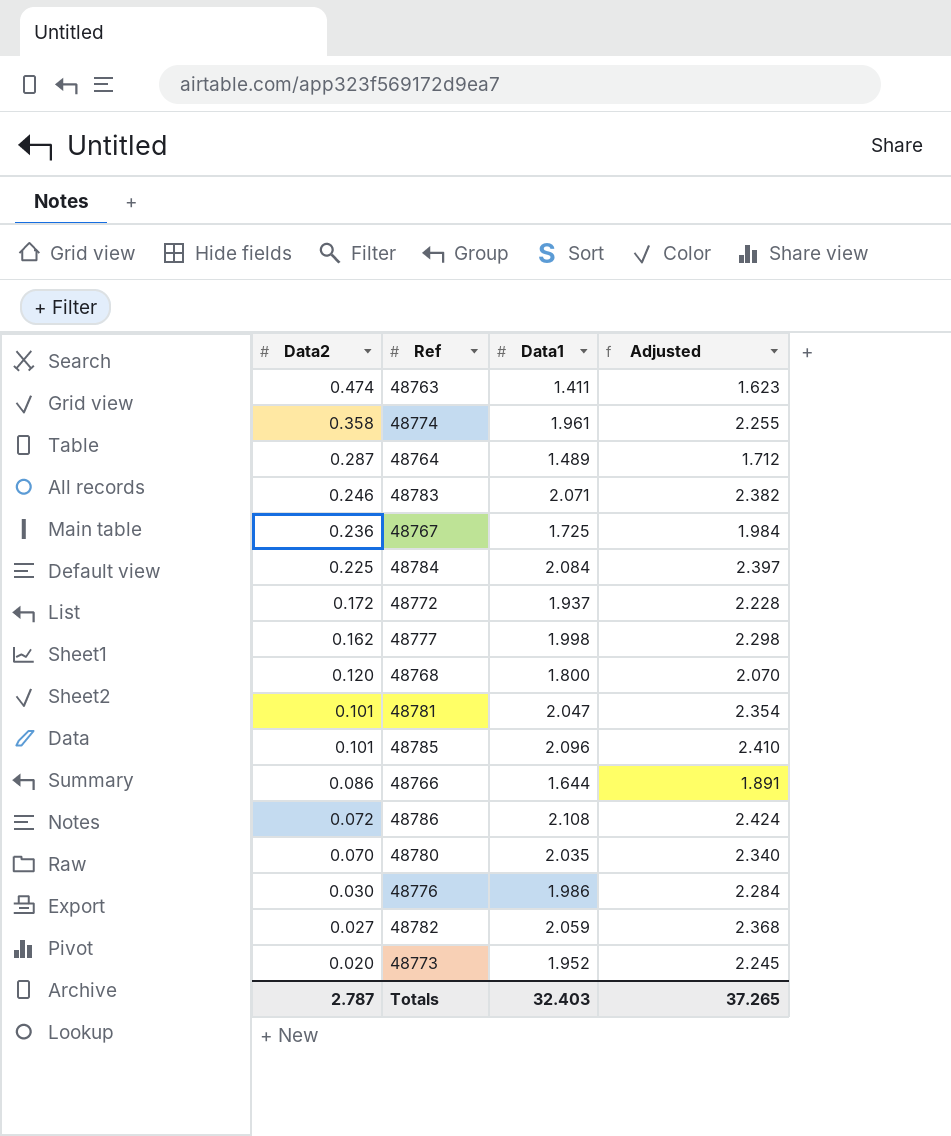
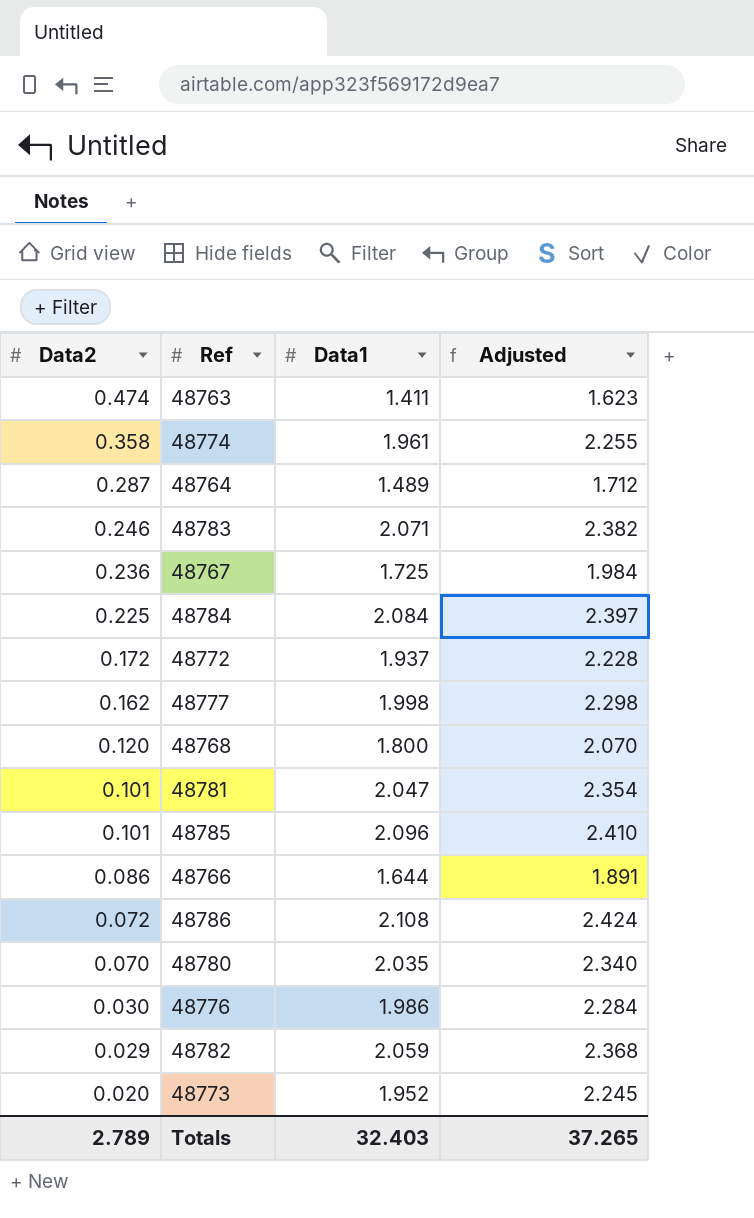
48782 | Data2: 0.027 -> 0.029
Totals | Data2: 2.787 -> 2.789

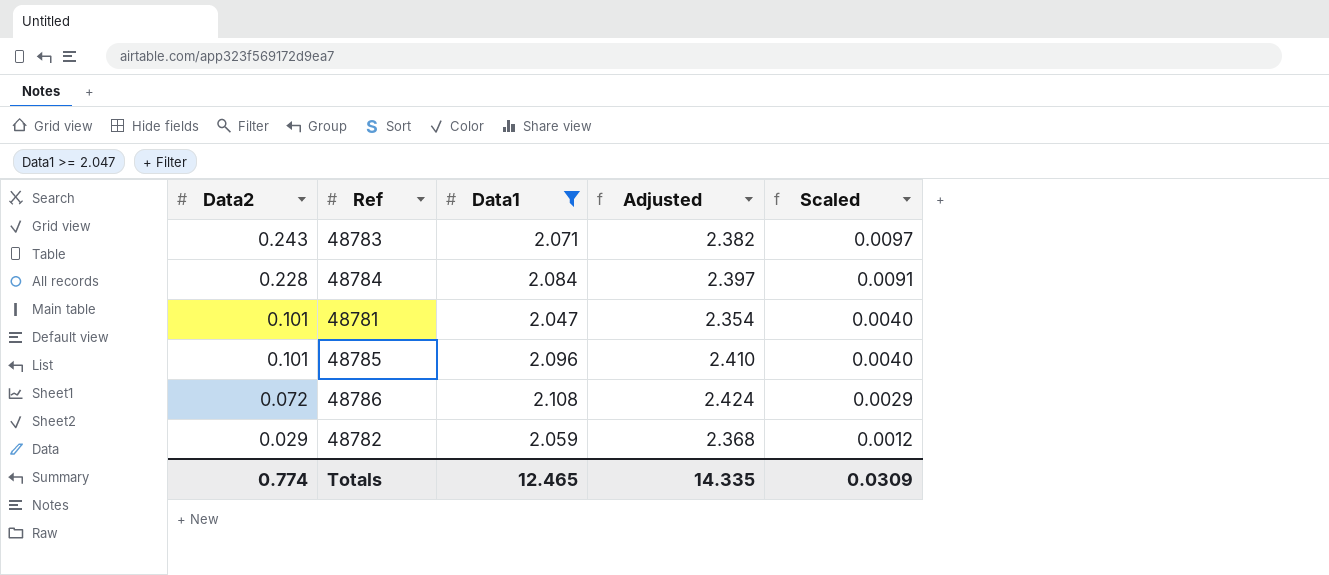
filter: none -> Data1 >= 2.047
column Scaled | formula: none -> [Data2] * 0.04
48783 | Data2: 0.246 -> 0.243
48784 | Data2: 0.225 -> 0.228
Totals | Data2: 2.789 -> 0.774
Totals | Data1: 32.403 -> 12.465
Totals | Adjusted: 37.265 -> 14.335

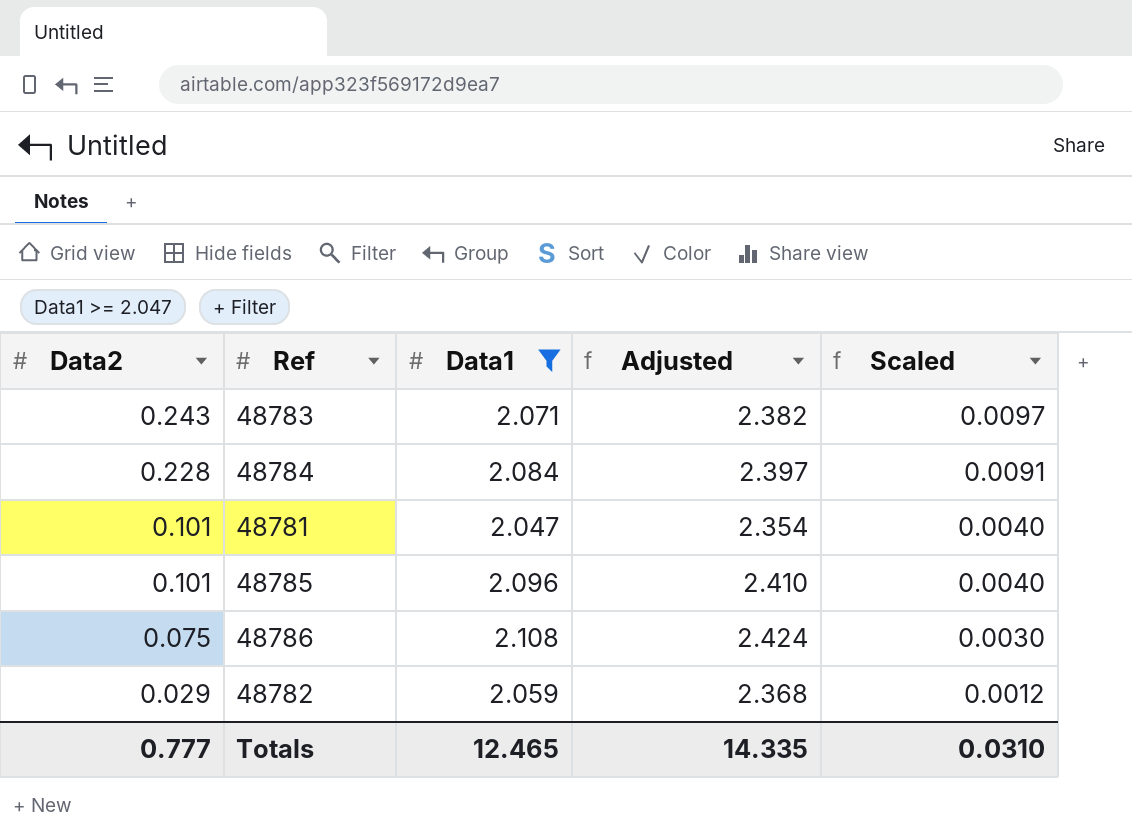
48786 | Data2: 0.072 -> 0.075
48786 | Scaled: 0.0029 -> 0.0030
Totals | Data2: 0.774 -> 0.777
Totals | Scaled: 0.0309 -> 0.0310

